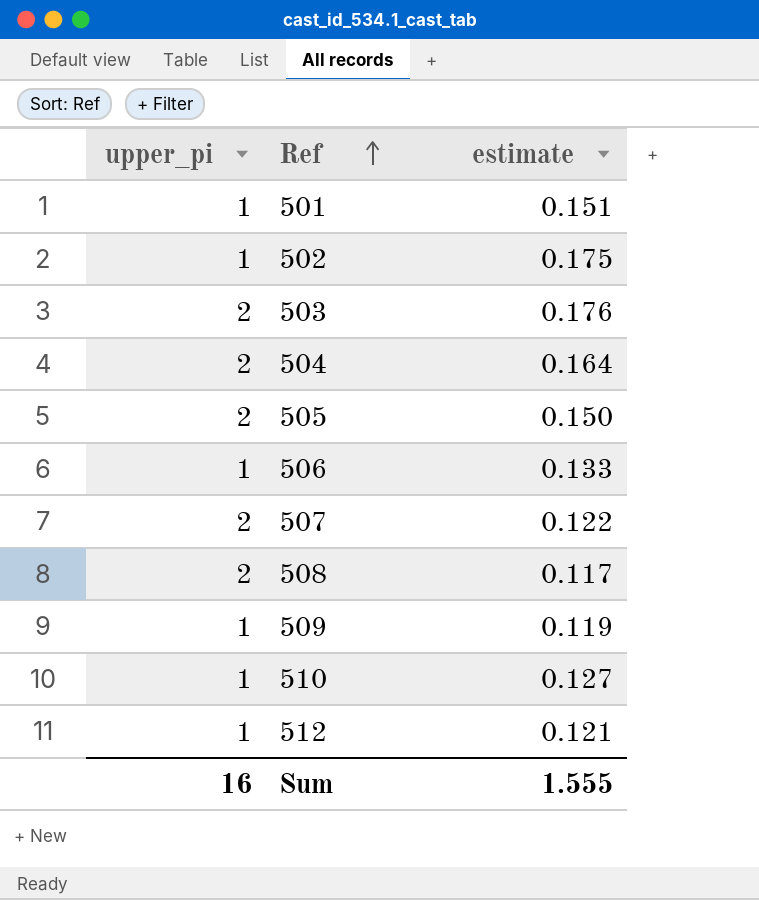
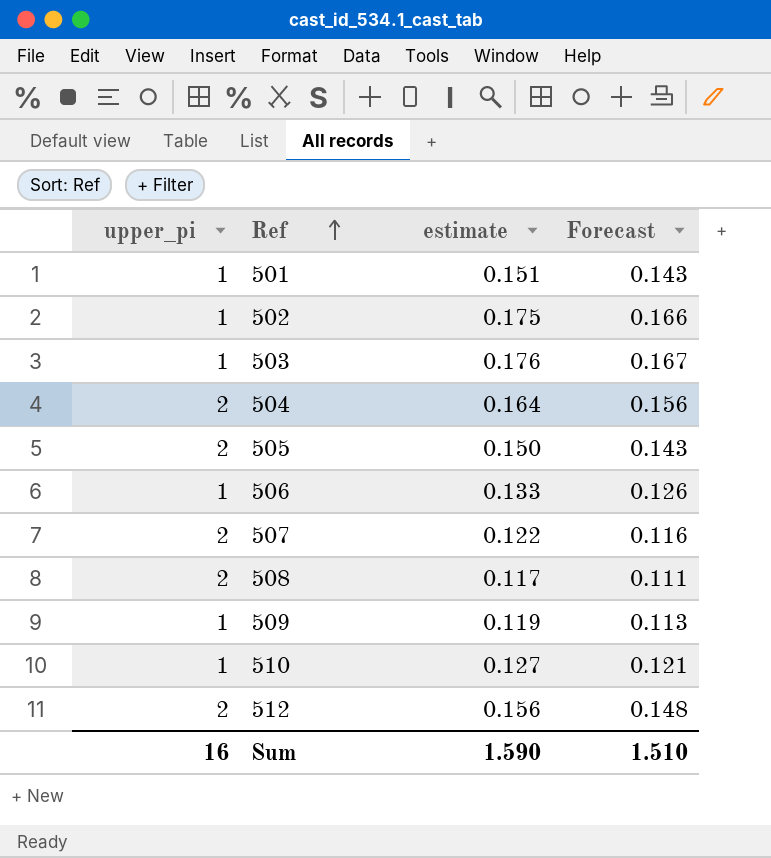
column Forecast | formula: none -> [estimate] * 0.95
503 | upper_pi: 2 -> 1
512 | upper_pi: 1 -> 2
512 | estimate: 0.121 -> 0.156
Sum | estimate: 1.555 -> 1.590

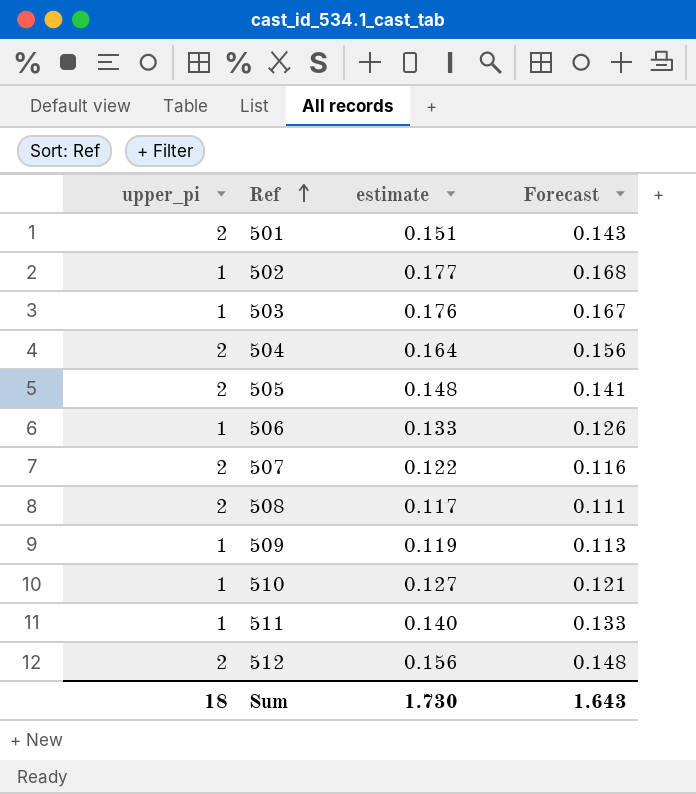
501 | upper_pi: 1 -> 2
502 | estimate: 0.175 -> 0.177
502 | Forecast: 0.166 -> 0.168
505 | estimate: 0.150 -> 0.148
505 | Forecast: 0.143 -> 0.141
row 511: none -> 1 | 0.140 | 0.133
Sum | upper_pi: 16 -> 18
Sum | estimate: 1.590 -> 1.730
Sum | Forecast: 1.510 -> 1.643

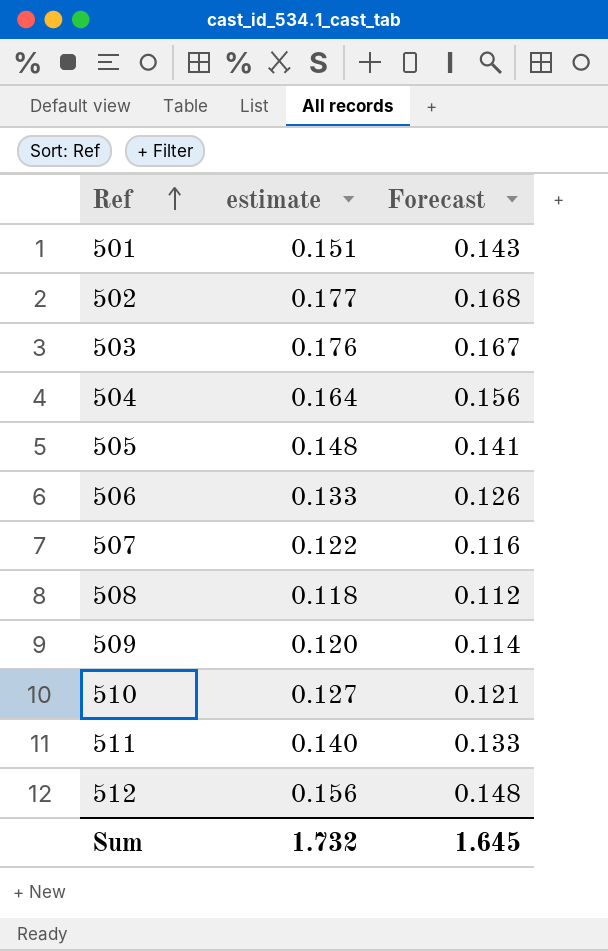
column upper_pi | position: 1 -> none
508 | estimate: 0.117 -> 0.118
508 | Forecast: 0.111 -> 0.112
509 | estimate: 0.119 -> 0.120
509 | Forecast: 0.113 -> 0.114
Sum | estimate: 1.730 -> 1.732
Sum | Forecast: 1.643 -> 1.645

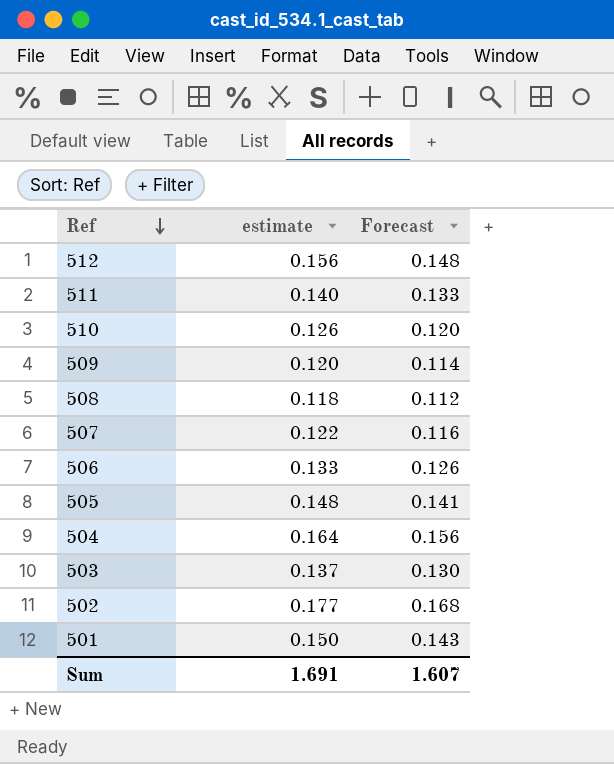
row order: Ref ascending -> Ref descending
510 | estimate: 0.127 -> 0.126
510 | Forecast: 0.121 -> 0.120
503 | estimate: 0.176 -> 0.137
503 | Forecast: 0.167 -> 0.130
501 | estimate: 0.151 -> 0.150
Sum | estimate: 1.732 -> 1.691
Sum | Forecast: 1.645 -> 1.607

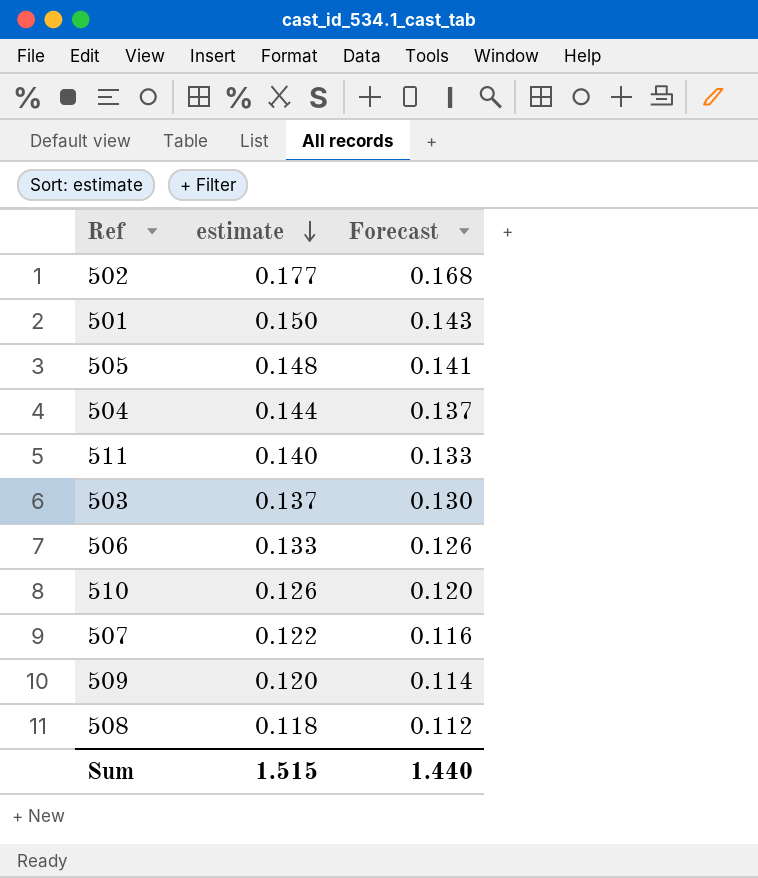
row order: Ref descending -> estimate descending
row 512: 0.156 | 0.148 -> none
504 | estimate: 0.164 -> 0.144
504 | Forecast: 0.156 -> 0.137
Sum | estimate: 1.691 -> 1.515
Sum | Forecast: 1.607 -> 1.440

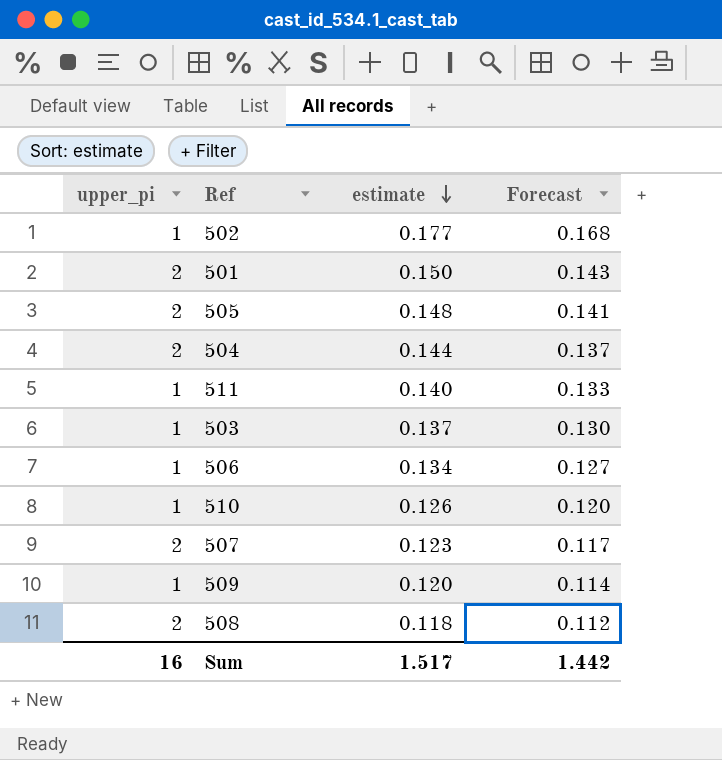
column upper_pi | position: none -> 1
506 | estimate: 0.133 -> 0.134
506 | Forecast: 0.126 -> 0.127
507 | estimate: 0.122 -> 0.123
507 | Forecast: 0.116 -> 0.117
Sum | estimate: 1.515 -> 1.517
Sum | Forecast: 1.440 -> 1.442

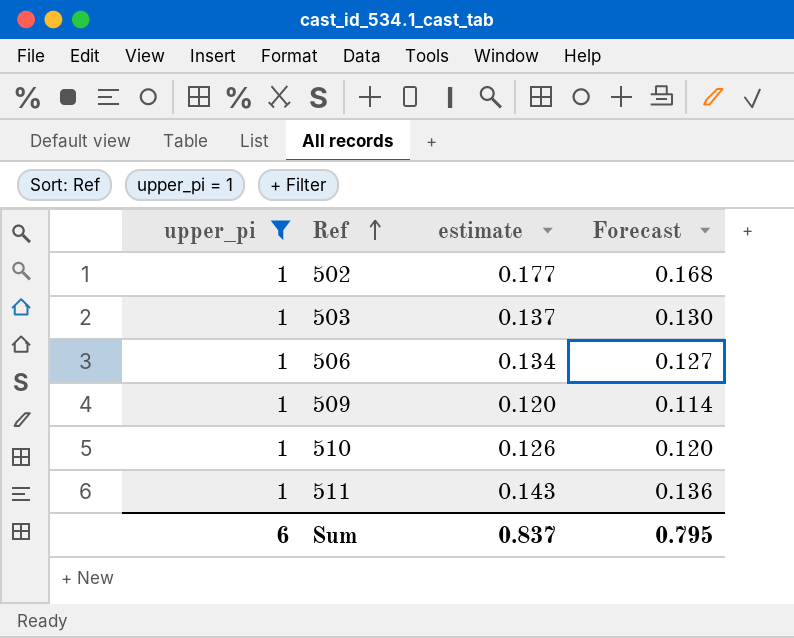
filter: none -> upper_pi = 1
row order: estimate descending -> Ref ascending
511 | estimate: 0.140 -> 0.143
511 | Forecast: 0.133 -> 0.136
Sum | upper_pi: 16 -> 6
Sum | estimate: 1.517 -> 0.837
Sum | Forecast: 1.442 -> 0.795

